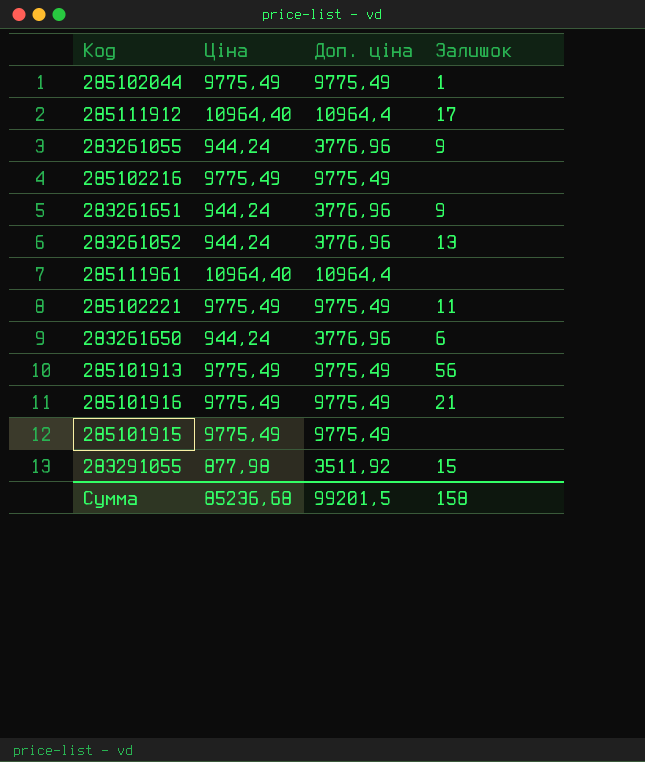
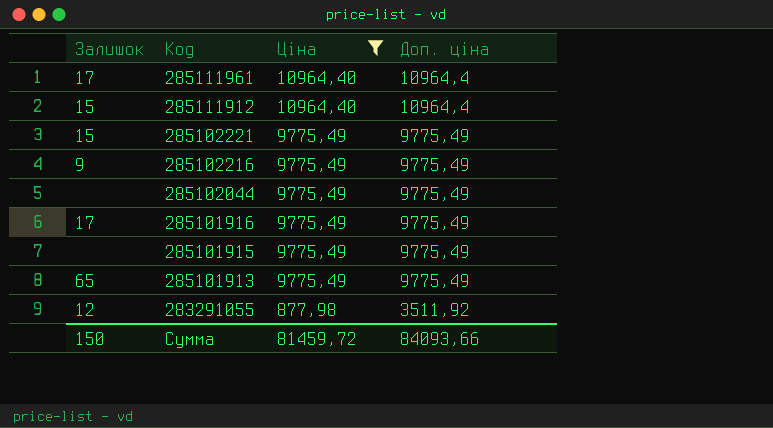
filter: none -> Ціна != 944,24
row order: none -> Код descending
column Залишок | position: 4 -> 1
285111961 | Залишок: none -> 17
285111912 | Залишок: 17 -> 15
285102221 | Залишок: 11 -> 15
285102216 | Залишок: none -> 9
285102044 | Залишок: 1 -> none
285101916 | Залишок: 21 -> 17
285101913 | Залишок: 56 -> 65
283291055 | Залишок: 15 -> 12
Сумма | Залишок: 158 -> 150
Сумма | Ціна: 85236,68 -> 81459,72
Сумма | Доп. ціна: 99201,5 -> 84093,66

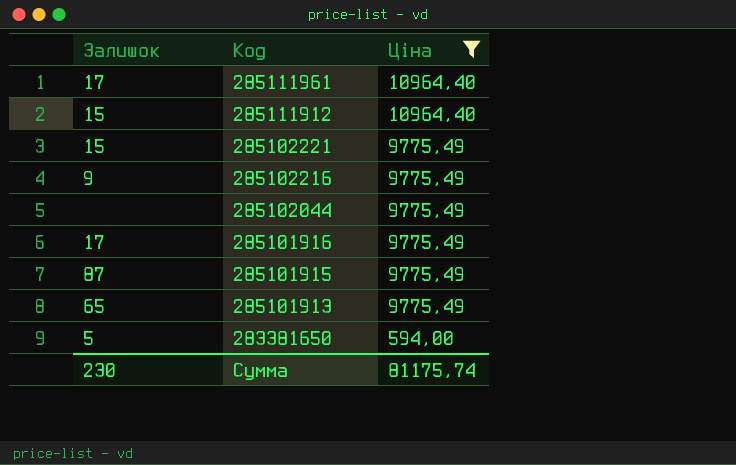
column Доп. ціна | position: 4 -> none
row 283291055: 12 | 877,98 | 3511,92 -> none
285101915 | Залишок: none -> 87
row 283381650: none -> 5 | 594,00
Сумма | Залишок: 150 -> 230
Сумма | Ціна: 81459,72 -> 81175,74

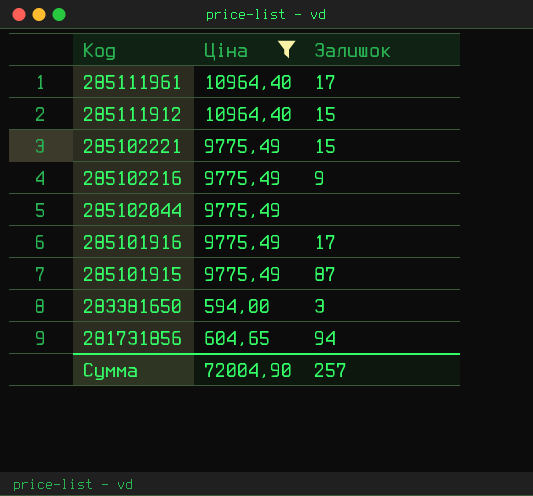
column Залишок | position: 1 -> 3
row 285101913: 65 | 9775,49 -> none
283381650 | Залишок: 5 -> 3
row 281731856: none -> 604,65 | 94
Сумма | Ціна: 81175,74 -> 72004,90
Сумма | Залишок: 230 -> 257

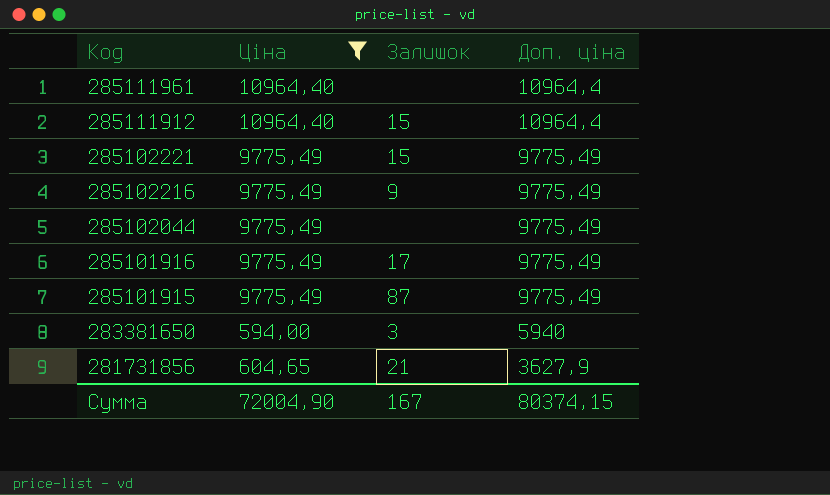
column Доп. ціна | position: none -> 4
285111961 | Залишок: 17 -> none
281731856 | Залишок: 94 -> 21
Сумма | Залишок: 257 -> 167

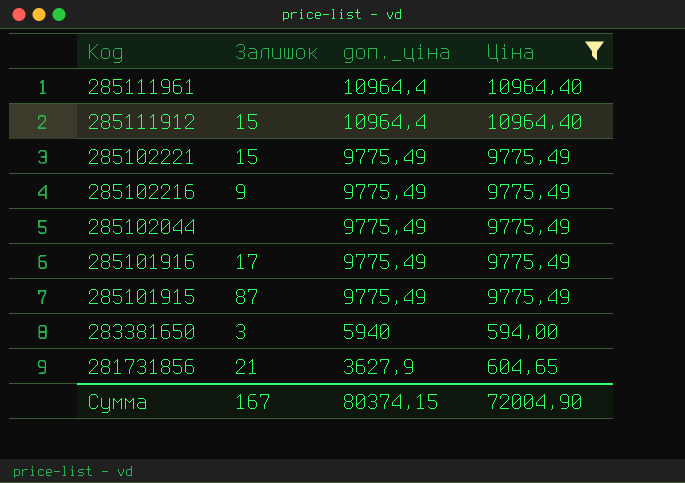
column name: Доп. ціна -> доп._ціна
column Ціна | position: 2 -> 4

